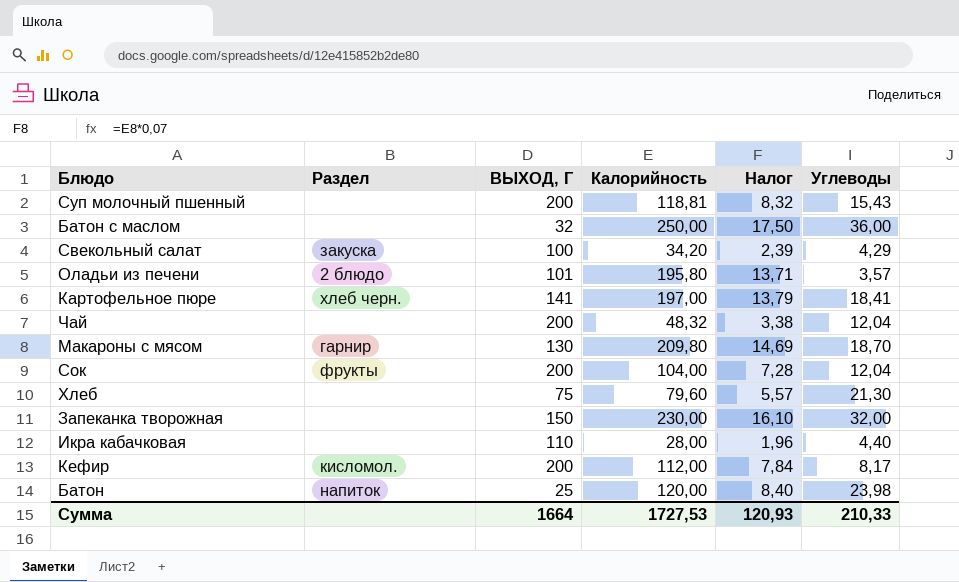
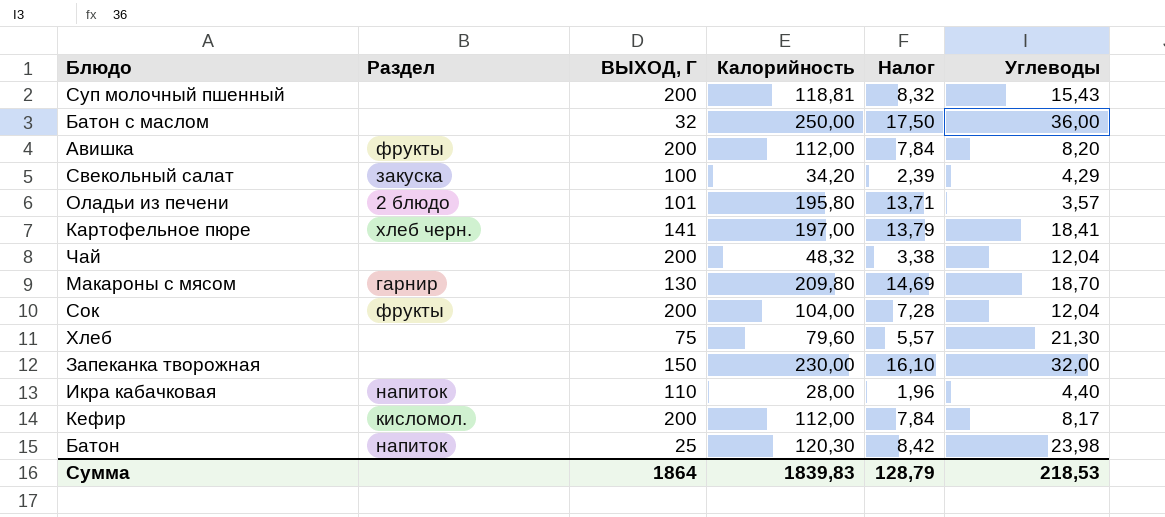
row Авишка: none -> фрукты | 200 | 112,00 | 7,84 | 8,20
Икра кабачковая | Раздел: none -> напиток
Батон | Калорийность: 120,00 -> 120,30
Батон | Налог: 8,40 -> 8,42
Сумма | ВЫХОД, Г: 1664 -> 1864
Сумма | Калорийность: 1727,53 -> 1839,83
Сумма | Налог: 120,93 -> 128,79
Сумма | Углеводы: 210,33 -> 218,53

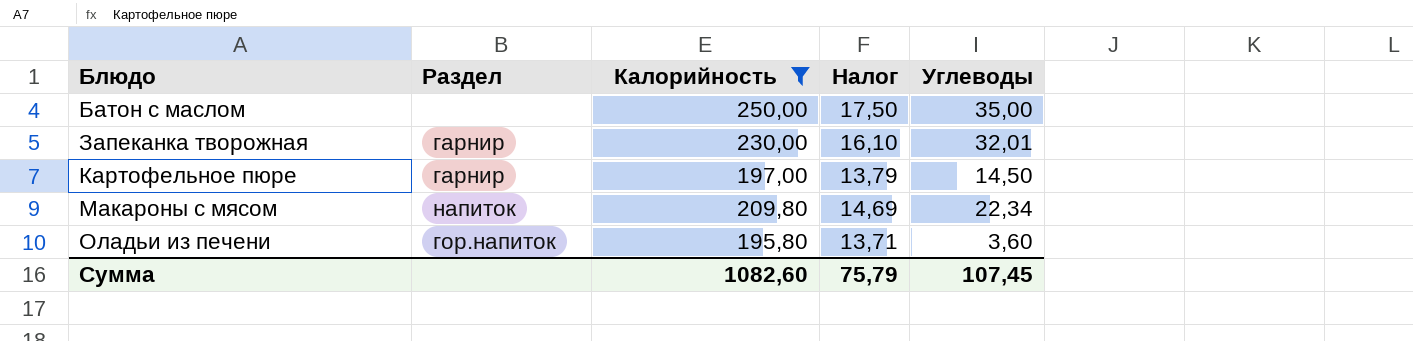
filter: none -> Калорийность >= 195,80
row order: none -> Блюдо ascending
column ВЫХОД, Г | position: 3 -> none
Батон с маслом | Углеводы: 36,00 -> 35,00
Запеканка творожная | Раздел: none -> гарнир
Запеканка творожная | Углеводы: 32,00 -> 32,01
Картофельное пюре | Раздел: хлеб черн. -> гарнир
Картофельное пюре | Углеводы: 18,41 -> 14,50
Макароны с мясом | Раздел: гарнир -> напиток
Макароны с мясом | Углеводы: 18,70 -> 22,34
Оладьи из печени | Раздел: 2 блюдо -> гор.напиток
Оладьи из печени | Углеводы: 3,57 -> 3,60
Сумма | Калорийность: 1839,83 -> 1082,60
Сумма | Налог: 128,79 -> 75,79
Сумма | Углеводы: 218,53 -> 107,45

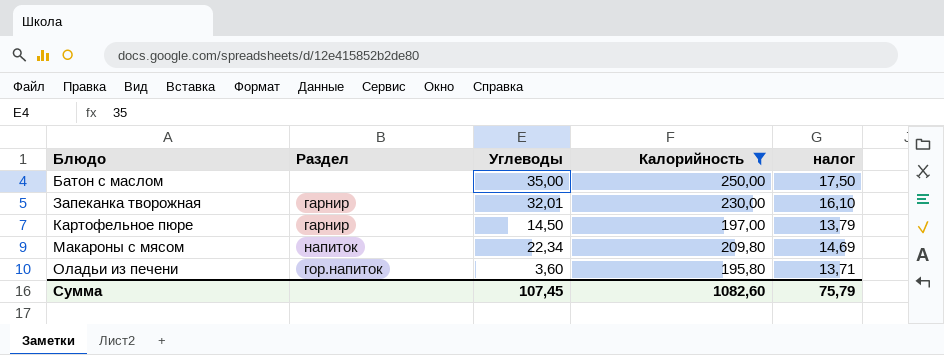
column Углеводы | position: 5 -> 3
column name: Налог -> налог

